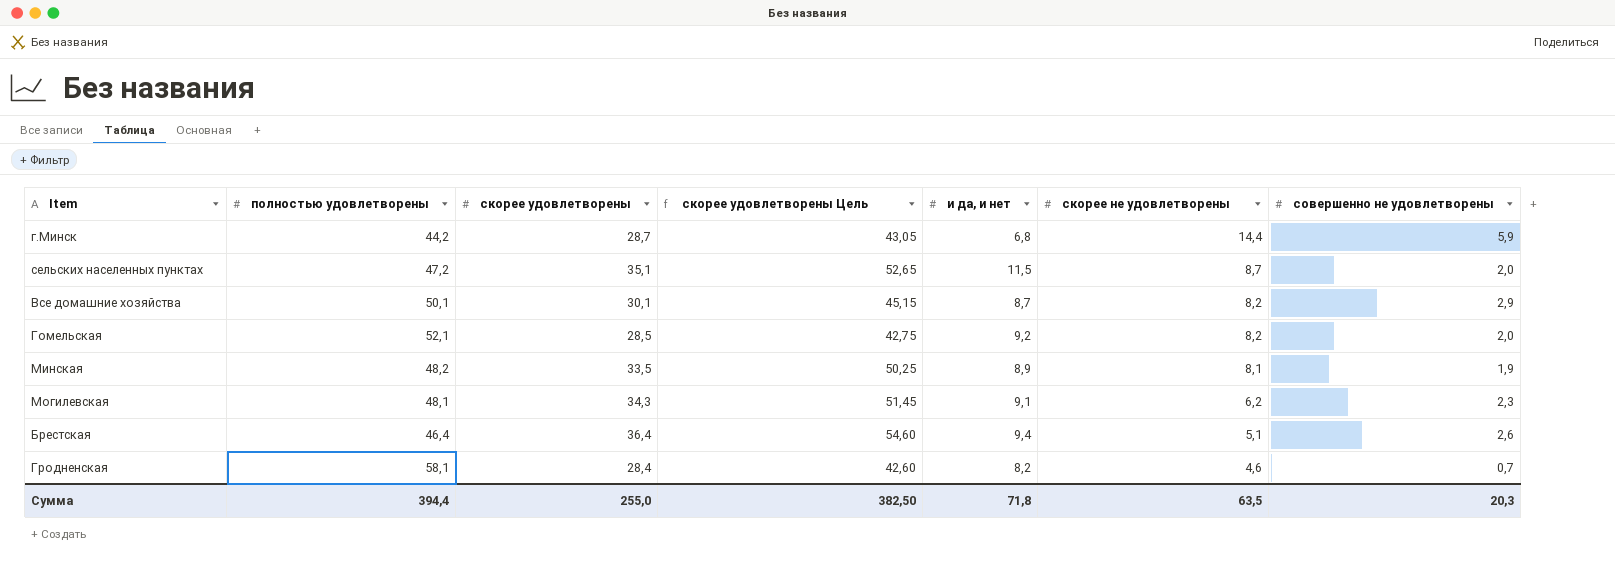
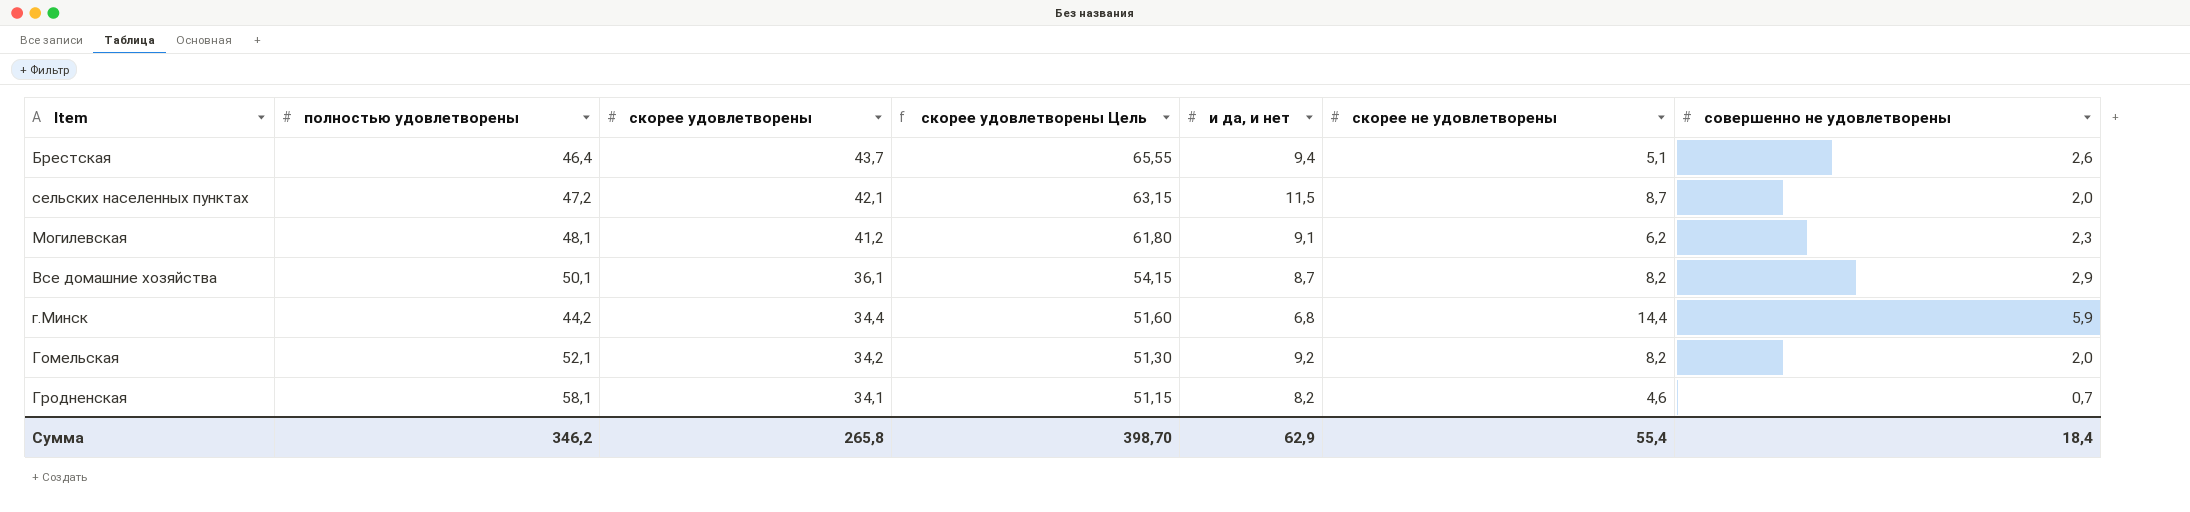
row order: скорее не удовлетворены descending -> скорее удовлетворены descending
row Минская: 48,2 | 33,5 | 50,25 | 8,9 | 8,1 | 1,9 -> none
Брестская | скорее удовлетворены: 36,4 -> 43,7
Брестская | скорее удовлетворены Цель: 54,60 -> 65,55
сельских населенных пунктах | скорее удовлетворены: 35,1 -> 42,1
сельских населенных пунктах | скорее удовлетворены Цель: 52,65 -> 63,15
Могилевская | скорее удовлетворены: 34,3 -> 41,2
Могилевская | скорее удовлетворены Цель: 51,45 -> 61,80
Все домашние хозяйства | скорее удовлетворены: 30,1 -> 36,1
Все домашние хозяйства | скорее удовлетворены Цель: 45,15 -> 54,15
г.Минск | скорее удовлетворены: 28,7 -> 34,4
г.Минск | скорее удовлетворены Цель: 43,05 -> 51,60
Гомельская | скорее удовлетворены: 28,5 -> 34,2
Гомельская | скорее удовлетворены Цель: 42,75 -> 51,30
Гродненская | скорее удовлетворены: 28,4 -> 34,1
Гродненская | скорее удовлетворены Цель: 42,60 -> 51,15
Сумма | полностью удовлетворены: 394,4 -> 346,2
Сумма | скорее удовлетворены: 255,0 -> 265,8
Сумма | скорее удовлетворены Цель: 382,50 -> 398,70
Сумма | и да, и нет: 71,8 -> 62,9
Сумма | скорее не удовлетворены: 63,5 -> 55,4
Сумма | совершенно не удовлетворены: 20,3 -> 18,4

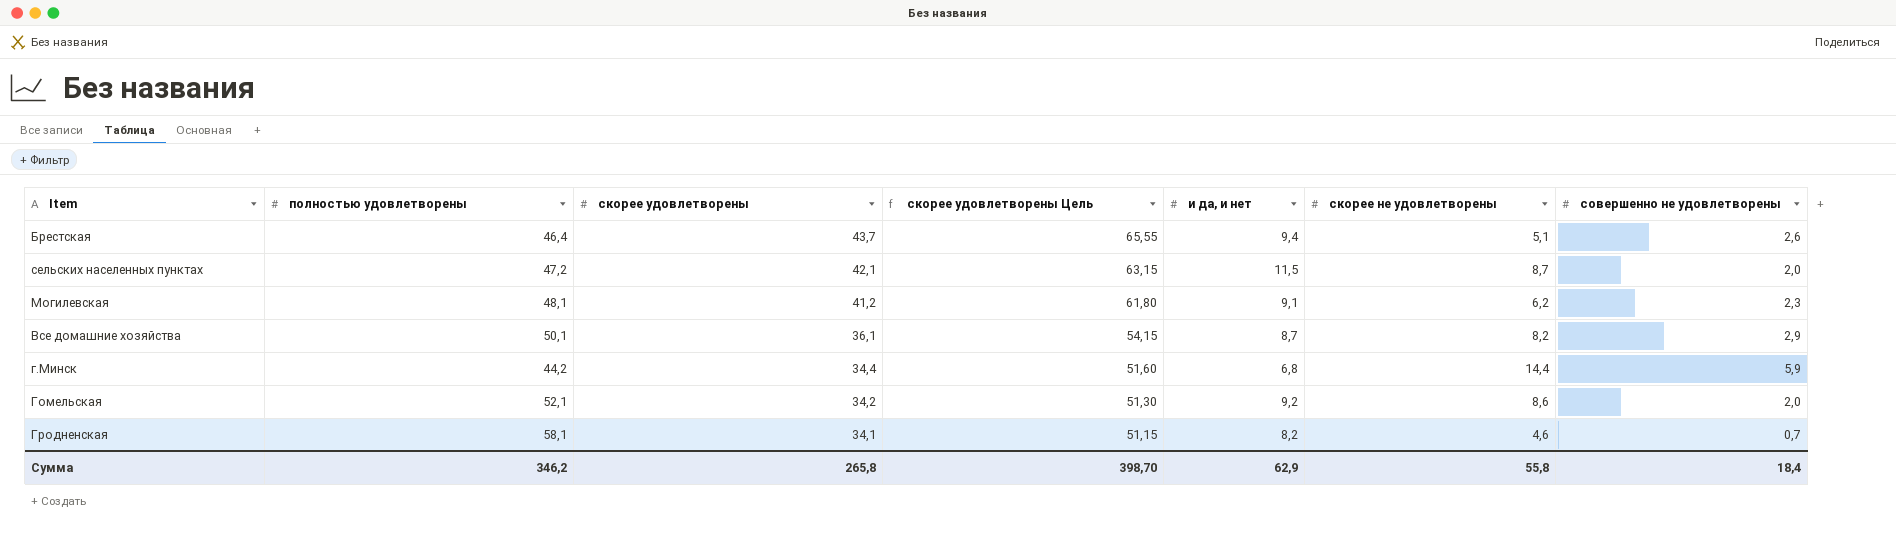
Гомельская | скорее не удовлетворены: 8,2 -> 8,6
Сумма | скорее не удовлетворены: 55,4 -> 55,8

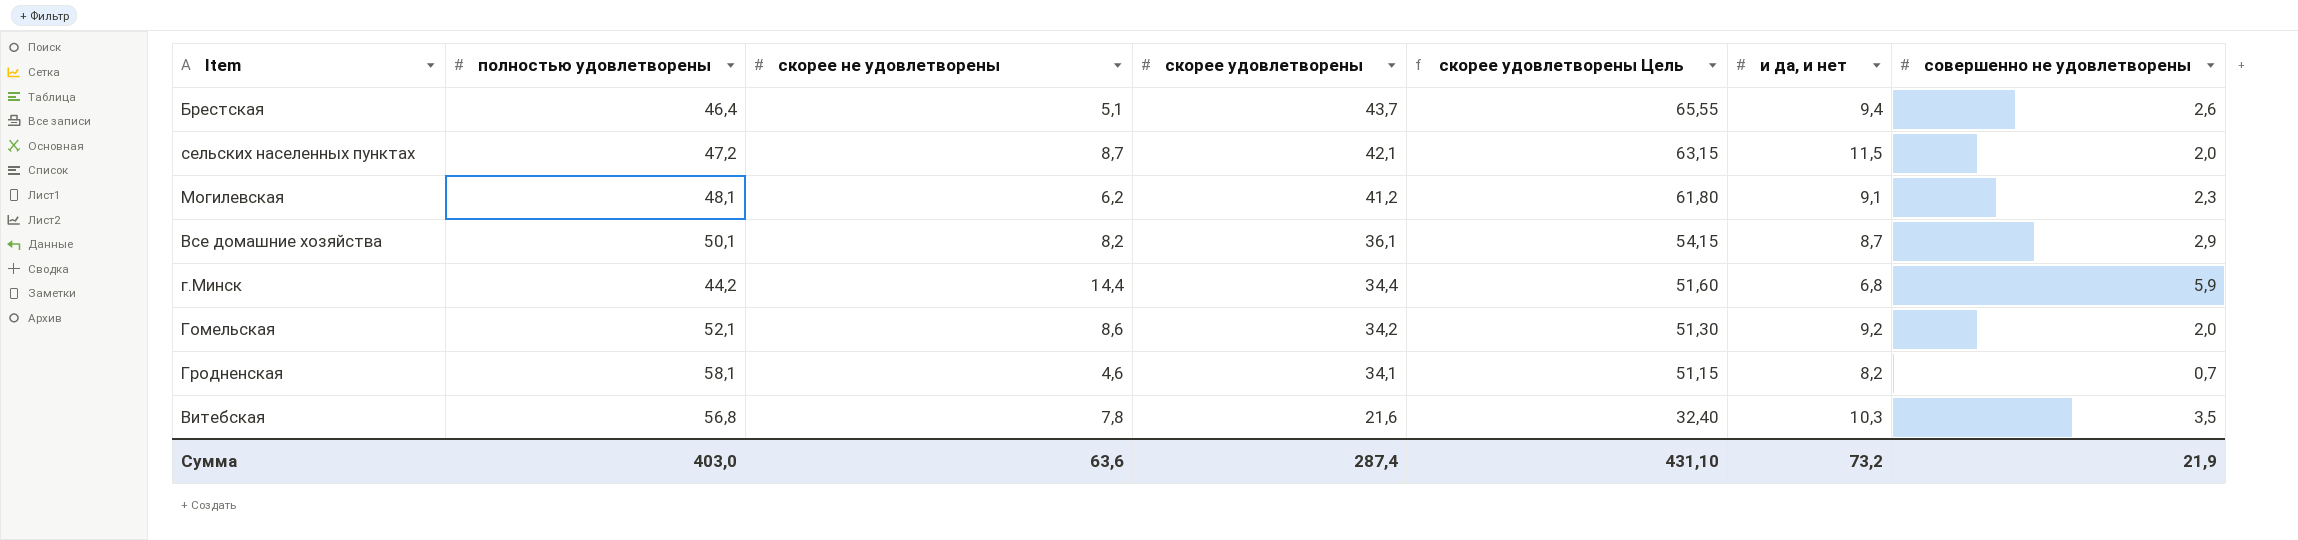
column скорее не удовлетворены | position: 6 -> 3
row Витебская: none -> 56,8 | 7,8 | 21,6 | 32,40 | 10,3 | 3,5
Сумма | полностью удовлетворены: 346,2 -> 403,0
Сумма | скорее не удовлетворены: 55,8 -> 63,6
Сумма | скорее удовлетворены: 265,8 -> 287,4
Сумма | скорее удовлетворены Цель: 398,70 -> 431,10
Сумма | и да, и нет: 62,9 -> 73,2
Сумма | совершенно не удовлетворены: 18,4 -> 21,9

